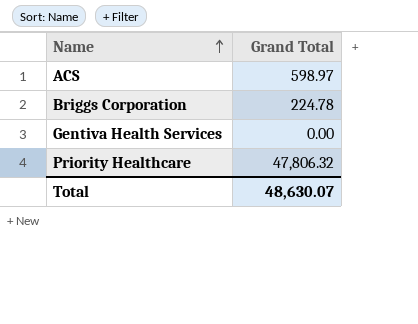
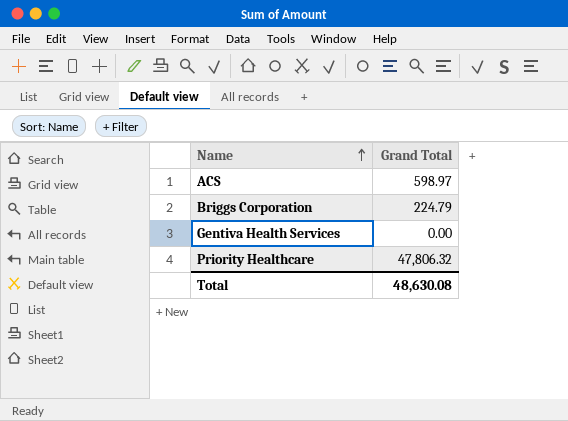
Briggs Corporation | Grand Total: 224.78 -> 224.79
Total | Grand Total: 48,630.07 -> 48,630.08

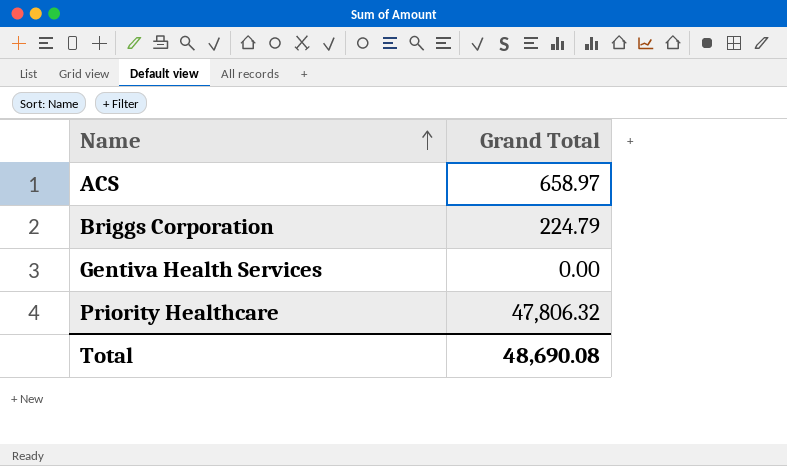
ACS | Grand Total: 598.97 -> 658.97
Total | Grand Total: 48,630.08 -> 48,690.08

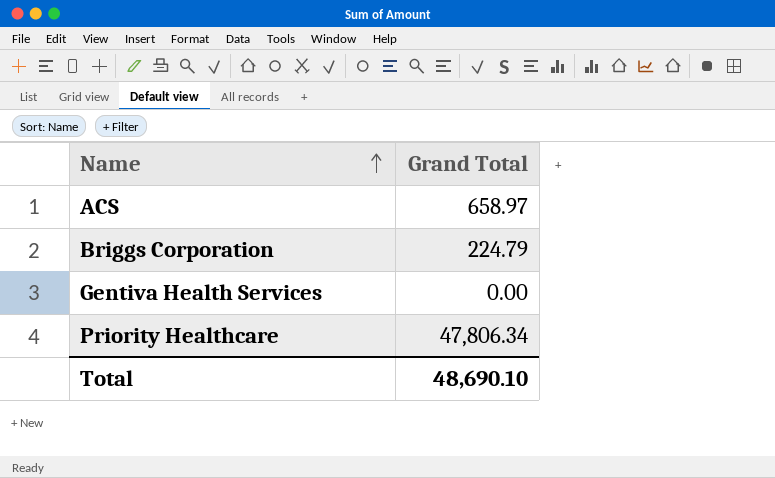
Priority Healthcare | Grand Total: 47,806.32 -> 47,806.34
Total | Grand Total: 48,690.08 -> 48,690.10

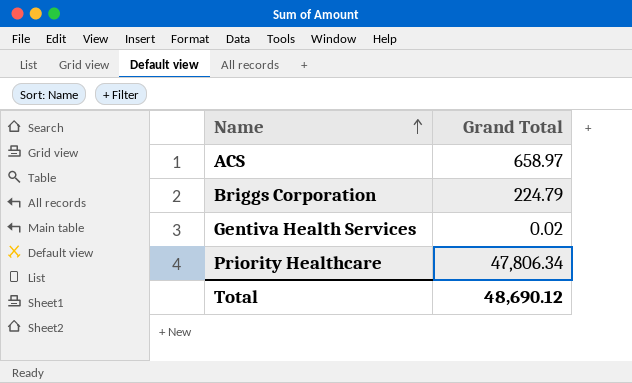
Gentiva Health Services | Grand Total: 0.00 -> 0.02
Total | Grand Total: 48,690.10 -> 48,690.12

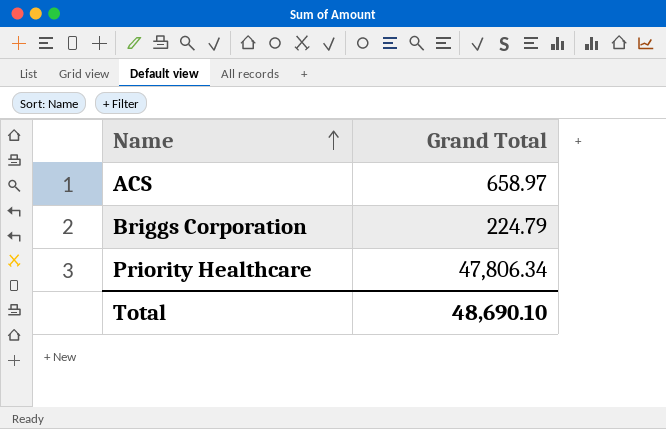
row Gentiva Health Services: 0.02 -> none
Total | Grand Total: 48,690.12 -> 48,690.10

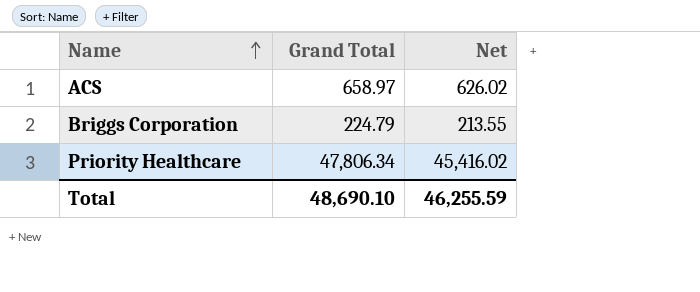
column Net | formula: none -> [Grand Total] * 0.95

